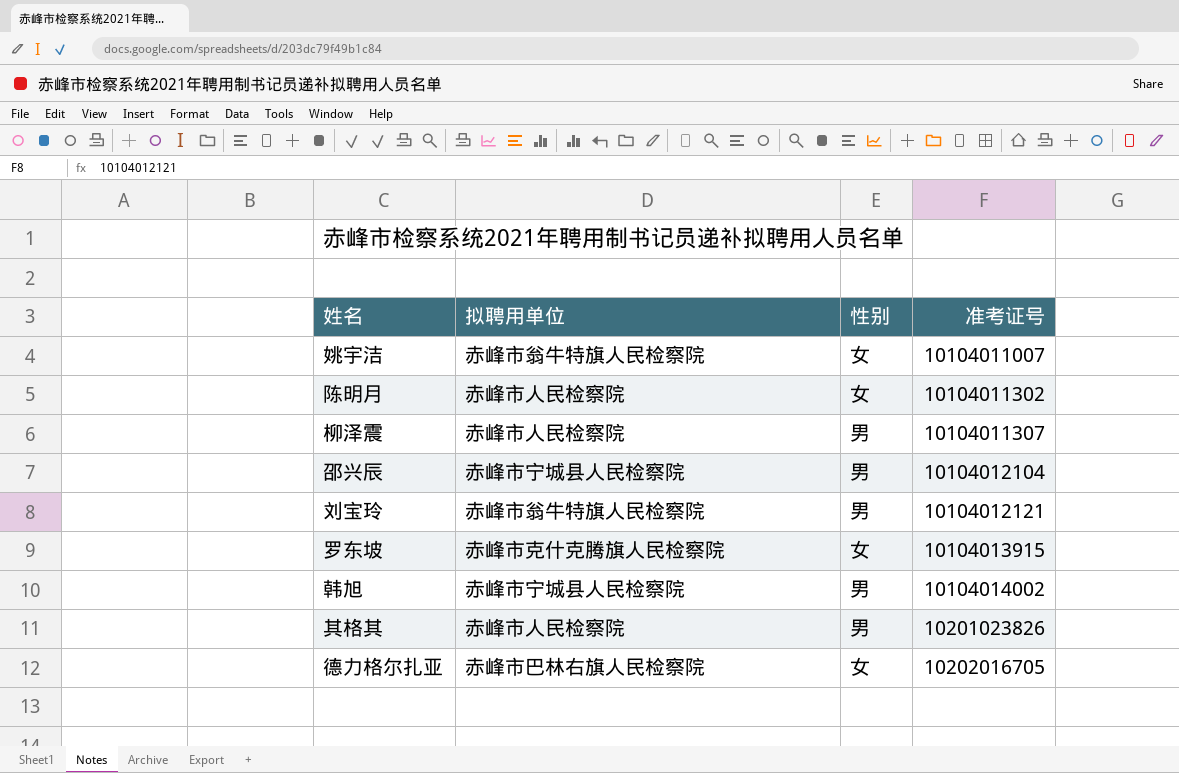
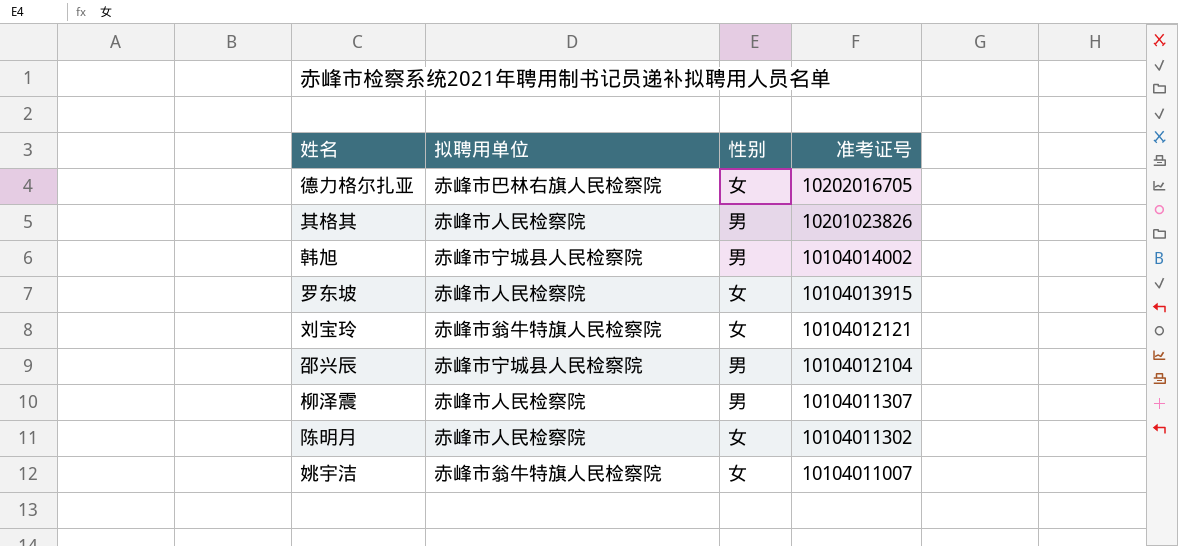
row order: 准考证号 ascending -> 准考证号 descending
罗东坡 | 拟聘用单位: 赤峰市克什克腾旗人民检察院 -> 赤峰市人民检察院
刘宝玲 | 性别: 男 -> 女

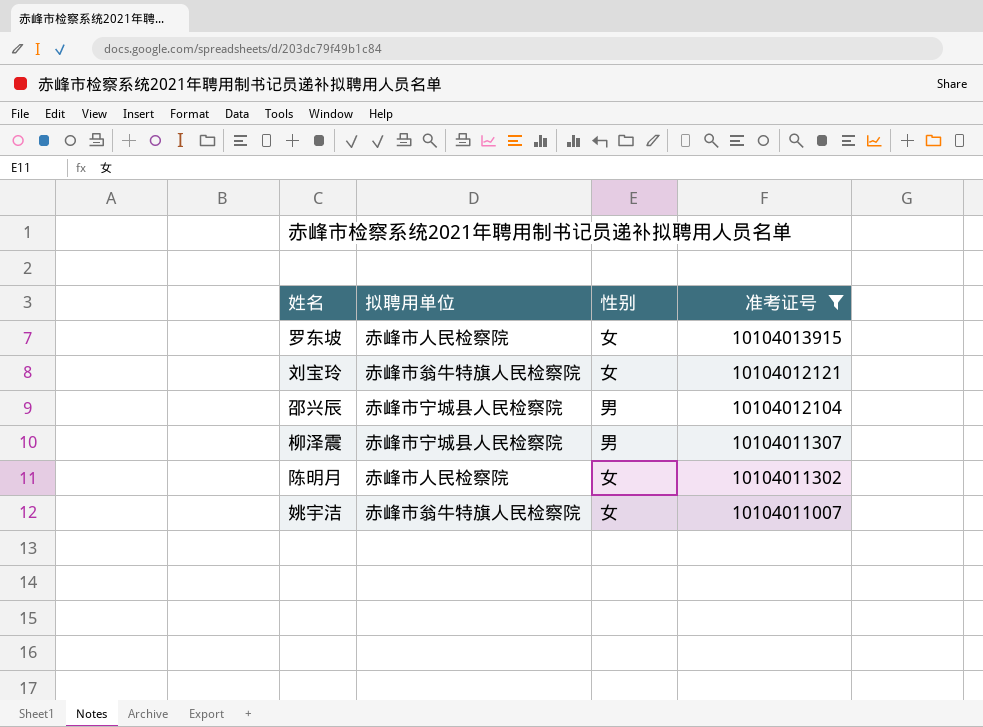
filter: none -> 准考证号 <= 10104013915
柳泽震 | 拟聘用单位: 赤峰市人民检察院 -> 赤峰市宁城县人民检察院

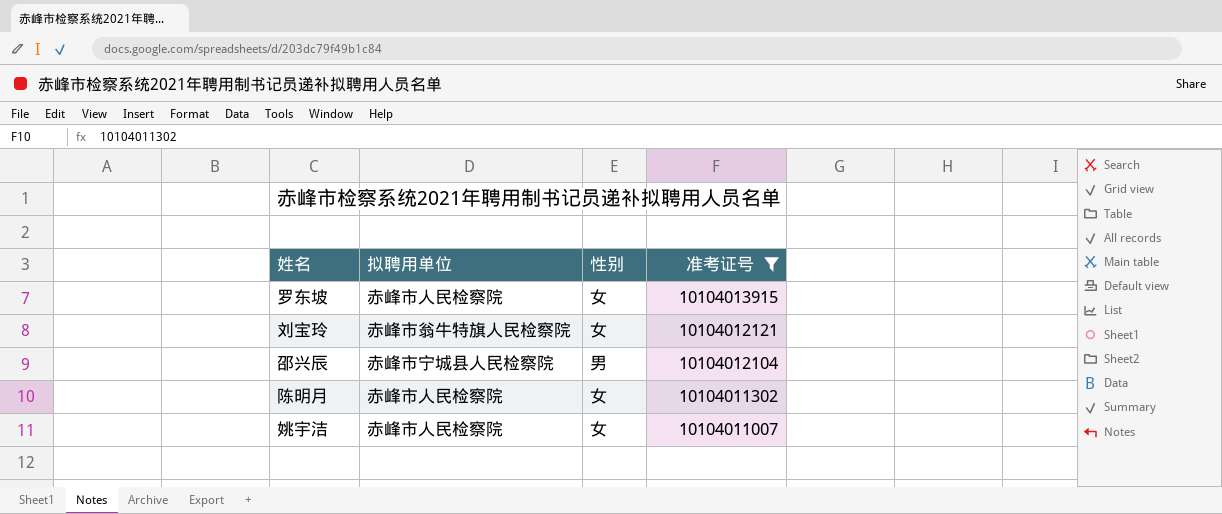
row 柳泽震: 赤峰市宁城县人民检察院 | 男 | 10104011307 -> none
姚宇洁 | 拟聘用单位: 赤峰市翁牛特旗人民检察院 -> 赤峰市人民检察院

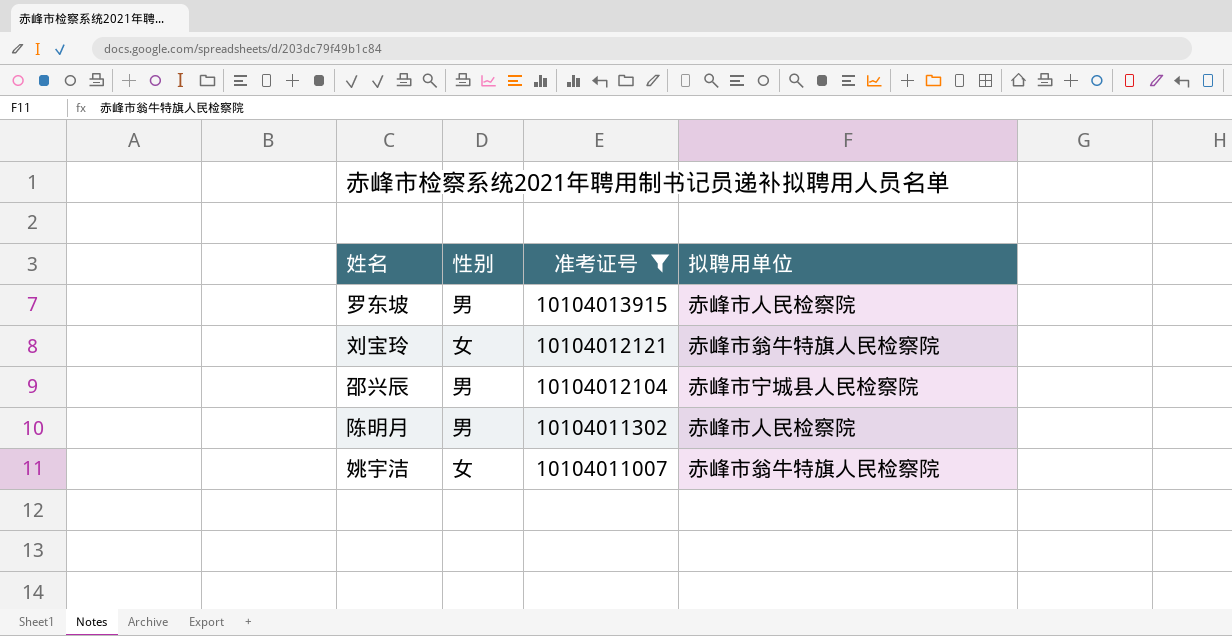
column 拟聘用单位 | position: 2 -> 4
罗东坡 | 性别: 女 -> 男
陈明月 | 性别: 女 -> 男
姚宇洁 | 拟聘用单位: 赤峰市人民检察院 -> 赤峰市翁牛特旗人民检察院

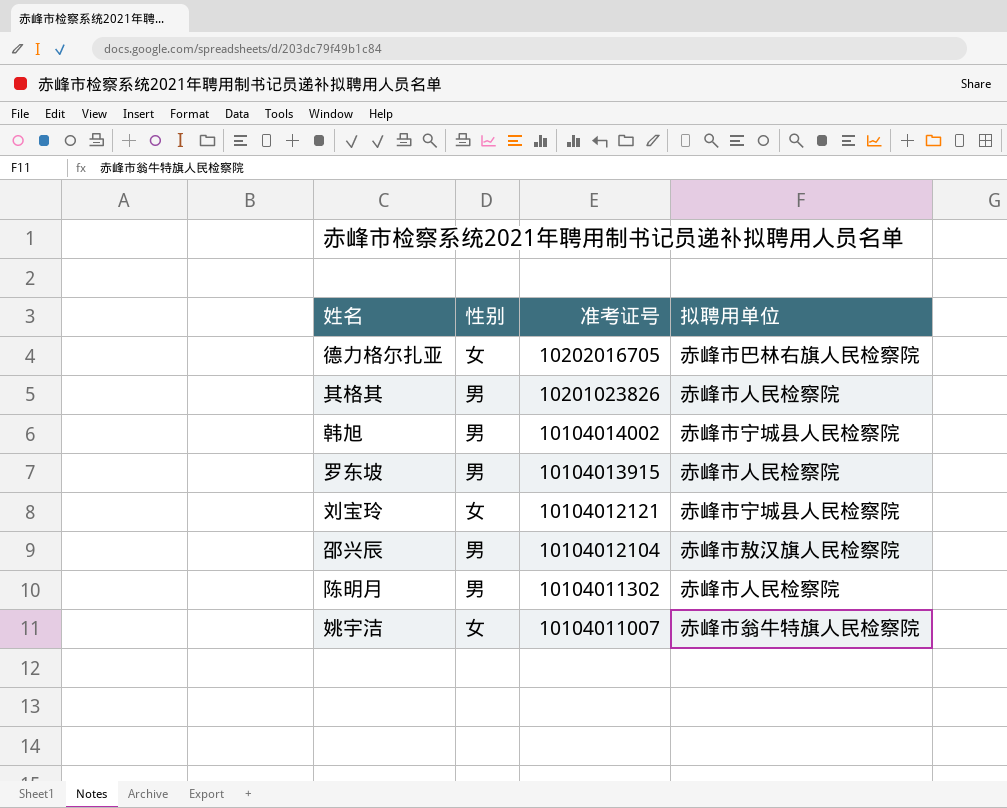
filter: 准考证号 <= 10104013915 -> none
刘宝玲 | 拟聘用单位: 赤峰市翁牛特旗人民检察院 -> 赤峰市宁城县人民检察院
邵兴辰 | 拟聘用单位: 赤峰市宁城县人民检察院 -> 赤峰市敖汉旗人民检察院

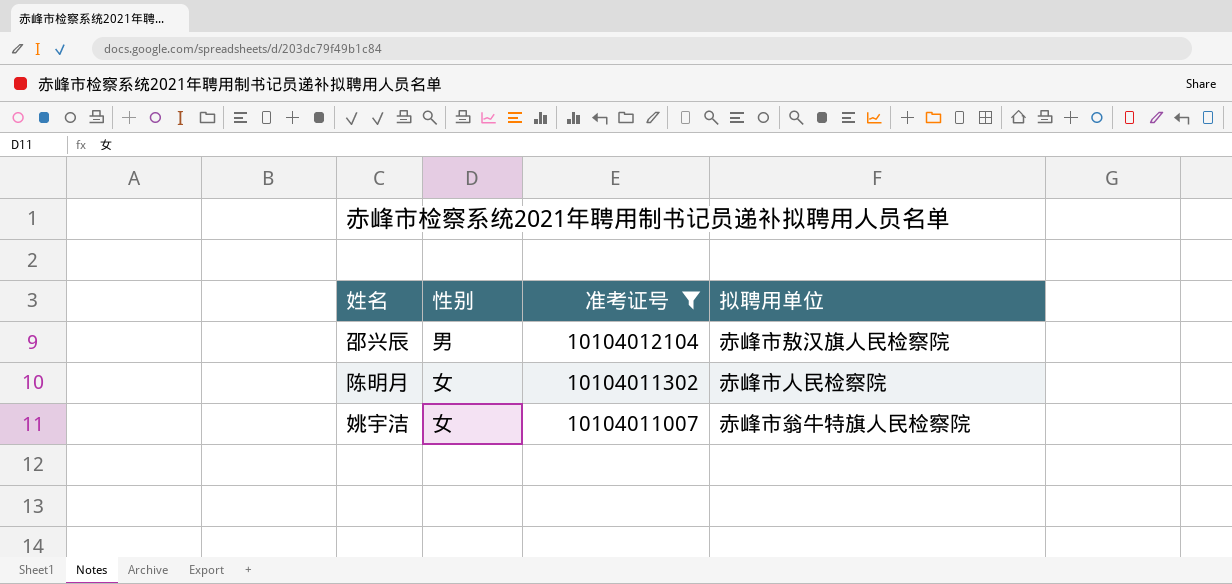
filter: none -> 准考证号 <= 10104012104
陈明月 | 性别: 男 -> 女

